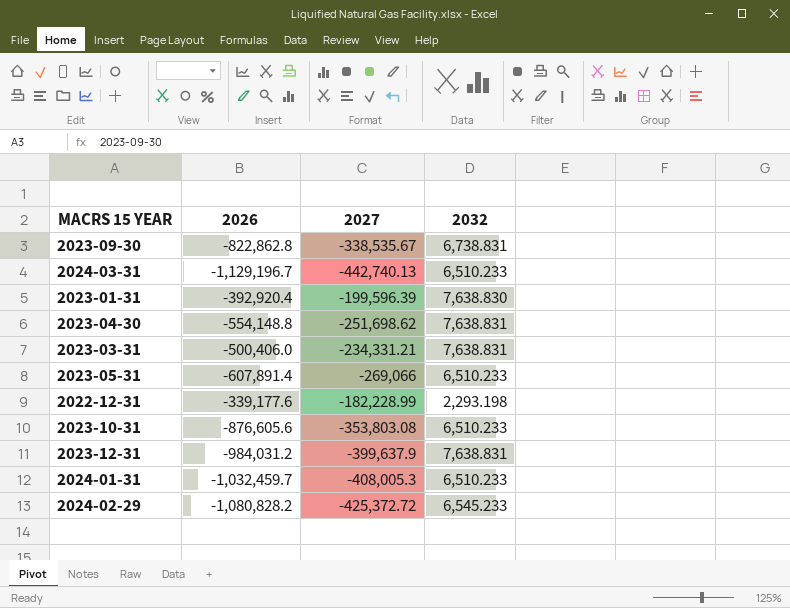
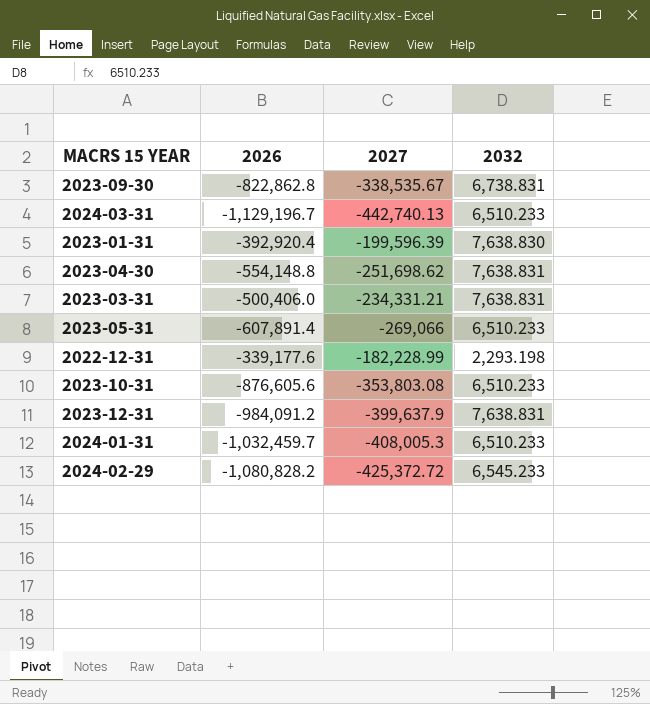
2023-12-31 | 2026: -984,031.2 -> -984,091.2

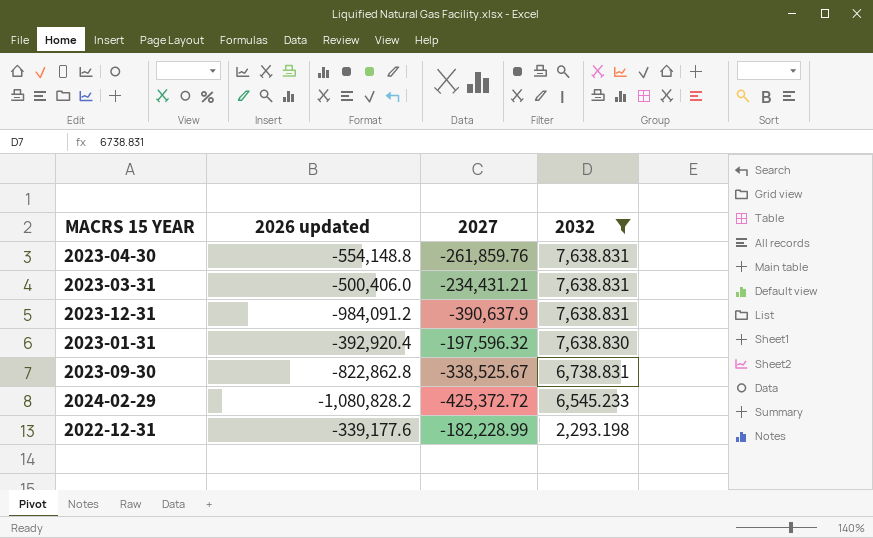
filter: none -> 2032 != 6,510.233
row order: none -> 2032 descending
column name: 2026 -> 2026 updated
2023-04-30 | 2027: -251,698.62 -> -261,859.76
2023-03-31 | 2027: -234,331.21 -> -234,431.21
2023-12-31 | 2027: -399,637.9 -> -390,637.9
2023-01-31 | 2027: -199,596.39 -> -197,596.32
2023-09-30 | 2027: -338,535.67 -> -338,525.67

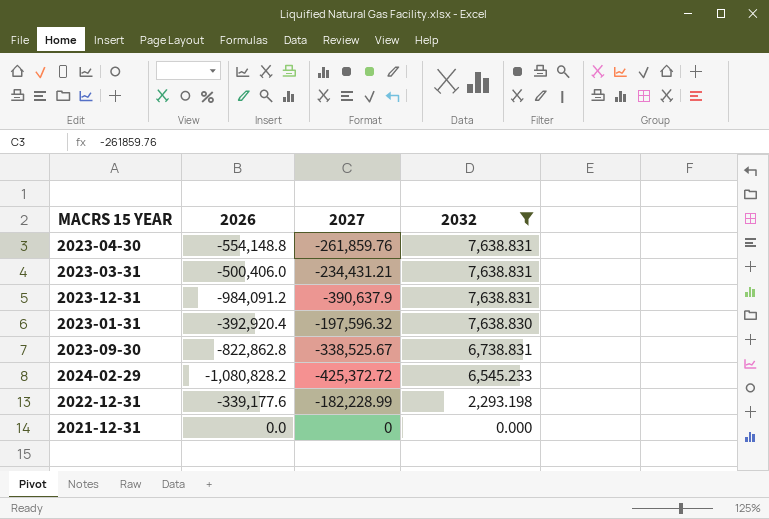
column name: 2026 updated -> 2026
row 2021-12-31: none -> 0.0 | 0 | 0.000

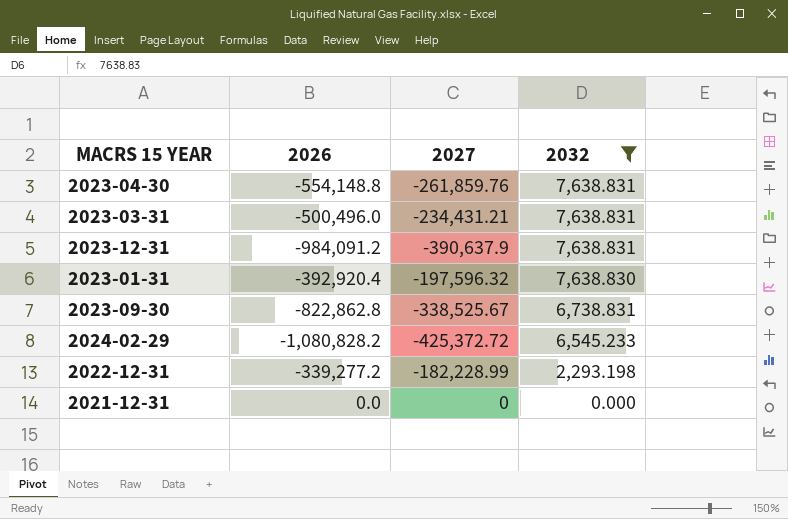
2023-03-31 | 2026: -500,406.0 -> -500,496.0
2022-12-31 | 2026: -339,177.6 -> -339,277.2

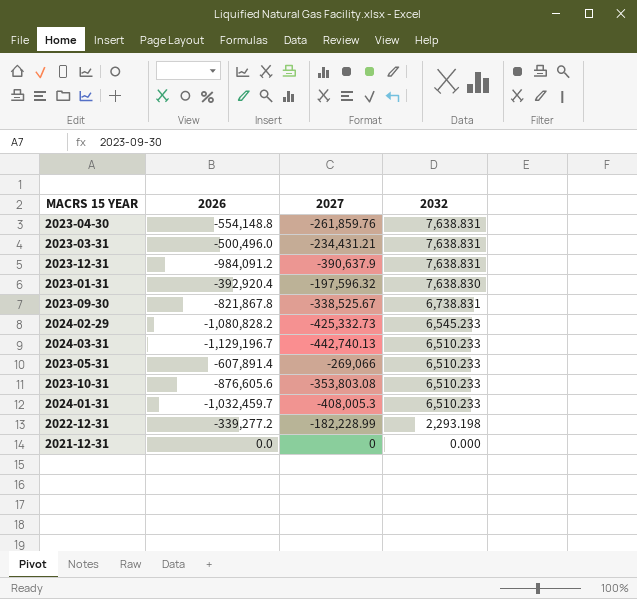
filter: 2032 != 6,510.233 -> none
2023-09-30 | 2026: -822,862.8 -> -821,867.8
2024-02-29 | 2027: -425,372.72 -> -425,332.73

